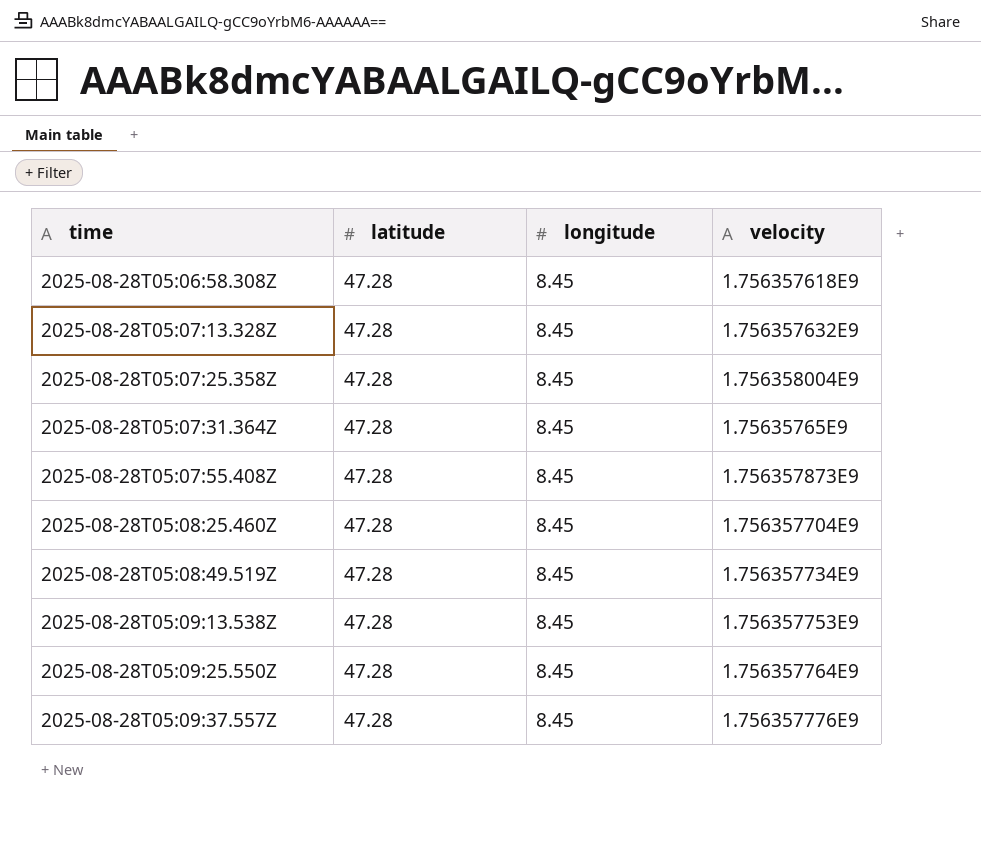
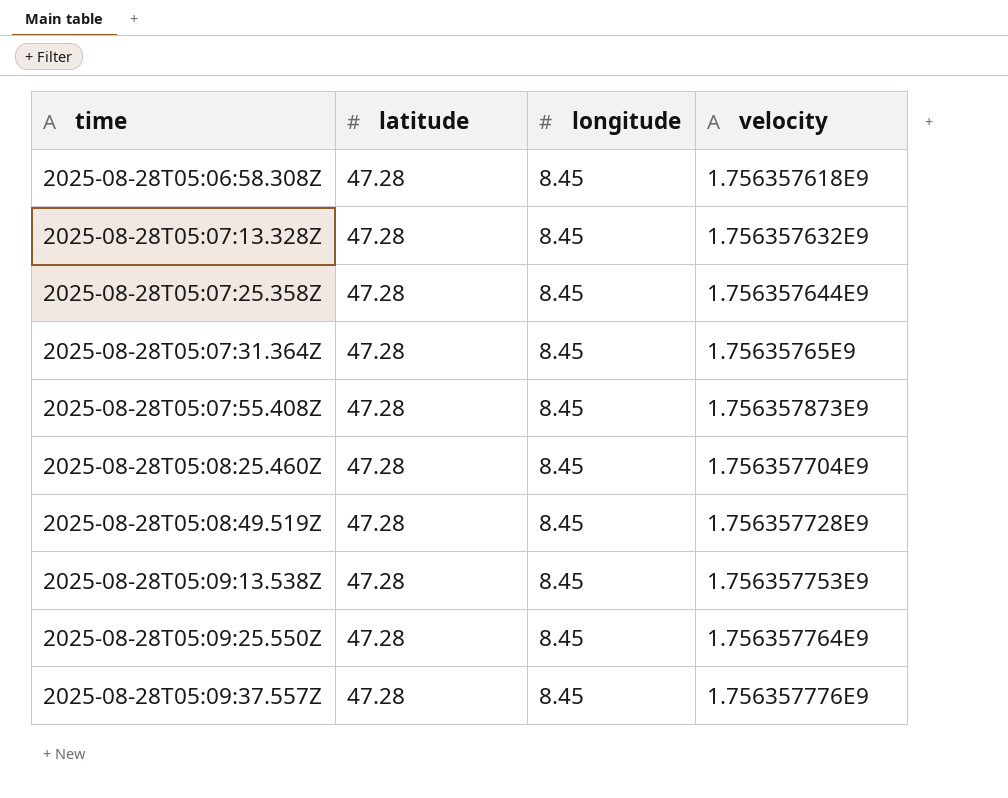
2025-08-28T05:07:25.358Z | velocity: 1.756358004E9 -> 1.756357644E9
2025-08-28T05:08:49.519Z | velocity: 1.756357734E9 -> 1.756357728E9

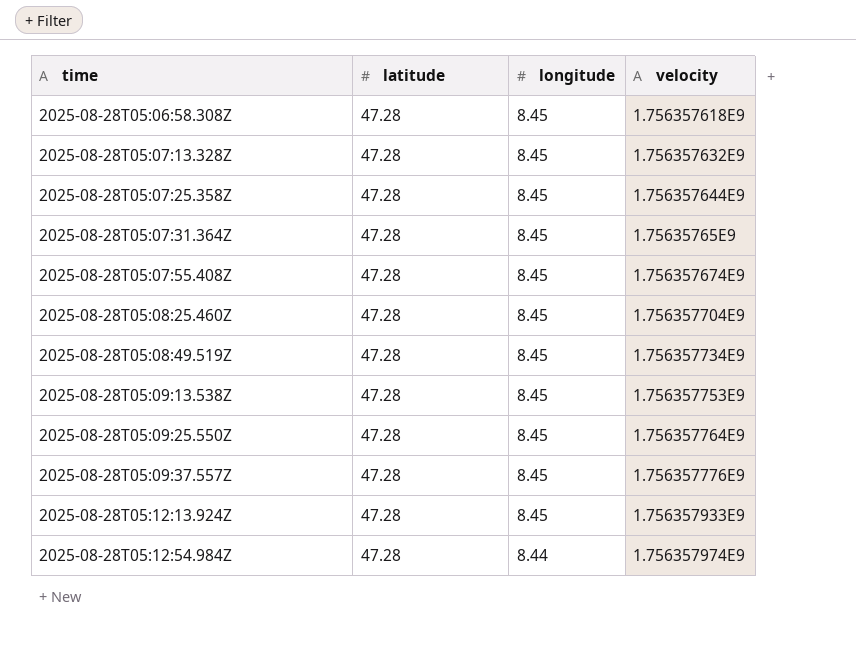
2025-08-28T05:07:55.408Z | velocity: 1.756357873E9 -> 1.756357674E9
2025-08-28T05:08:49.519Z | velocity: 1.756357728E9 -> 1.756357734E9
row 2025-08-28T05:12:13.924Z: none -> 47.28 | 8.45 | 1.756357933E9
row 2025-08-28T05:12:54.984Z: none -> 47.28 | 8.44 | 1.756357974E9

